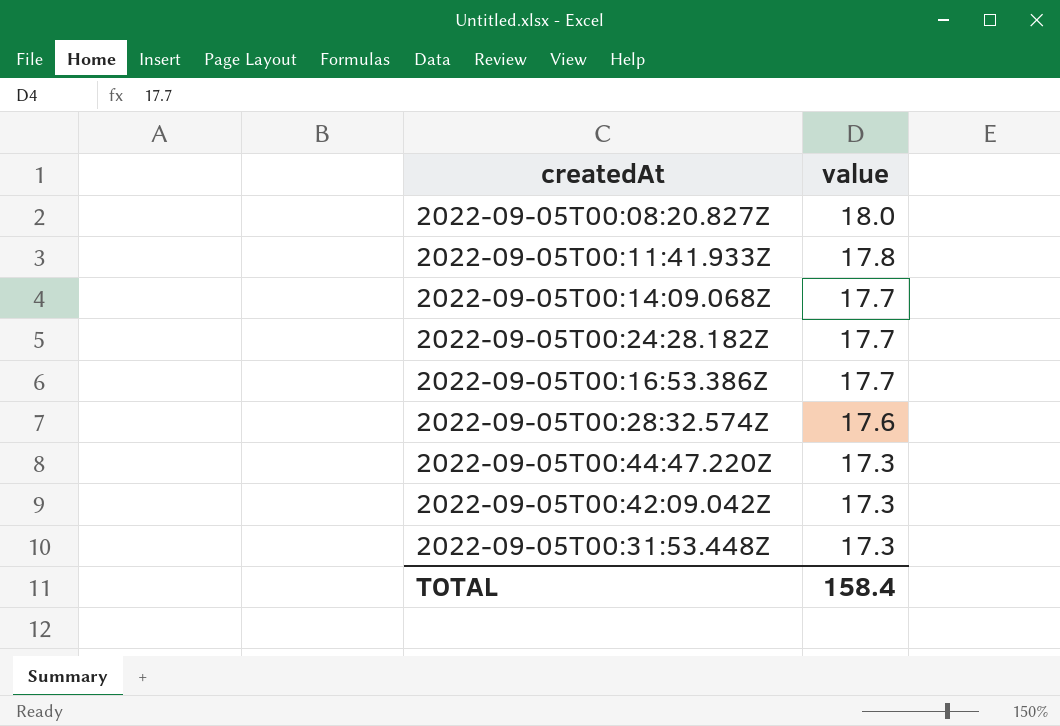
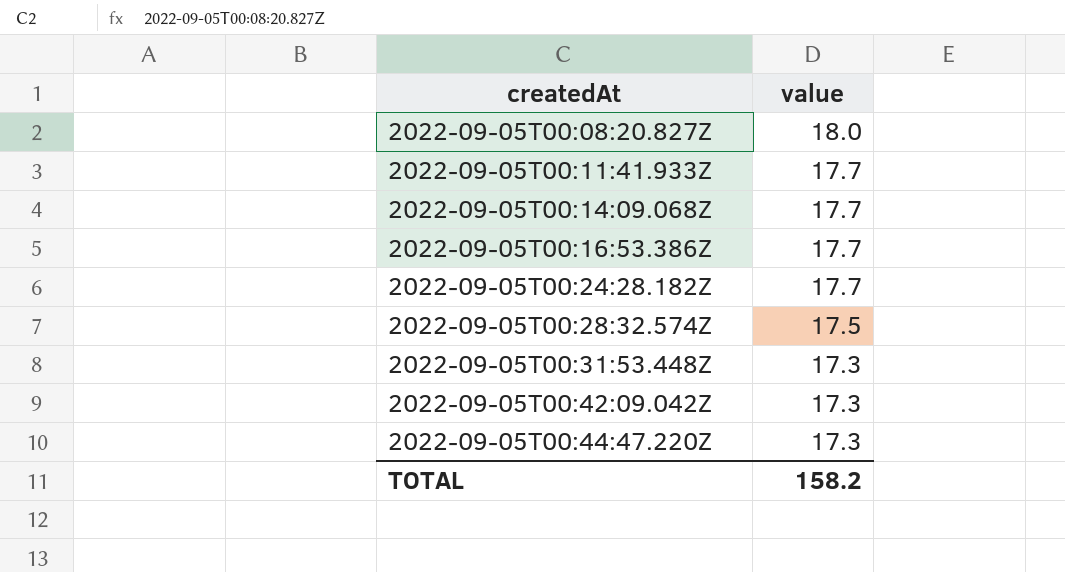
row order: value descending -> createdAt ascending
2022-09-05T00:11:41.933Z | value: 17.8 -> 17.7
2022-09-05T00:28:32.574Z | value: 17.6 -> 17.5
TOTAL | value: 158.4 -> 158.2

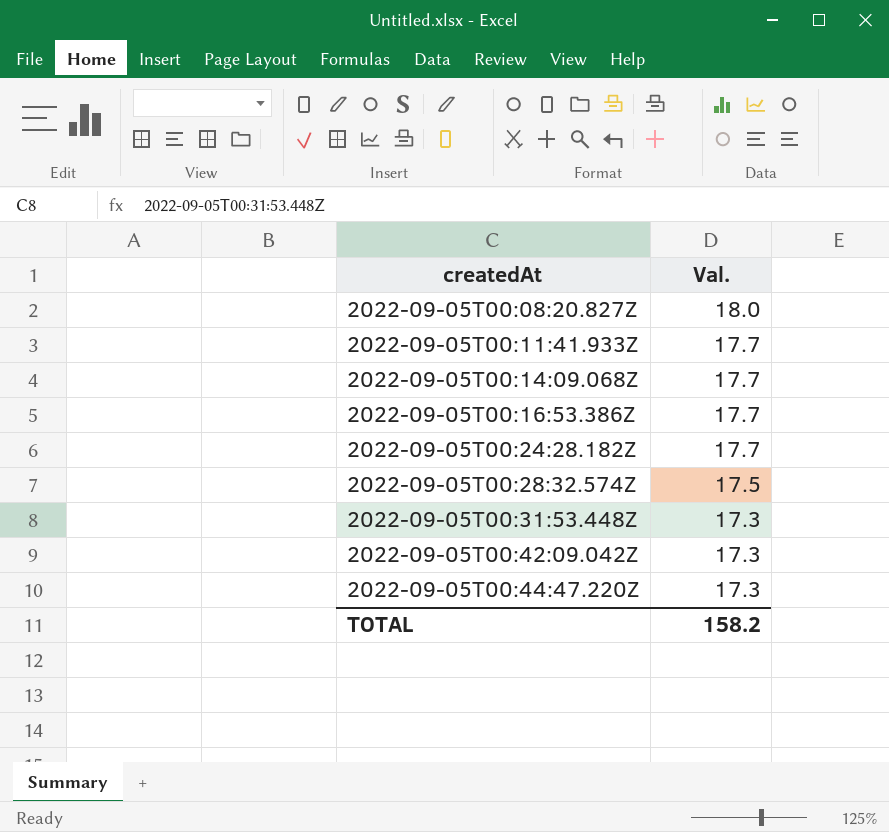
column name: value -> Val.

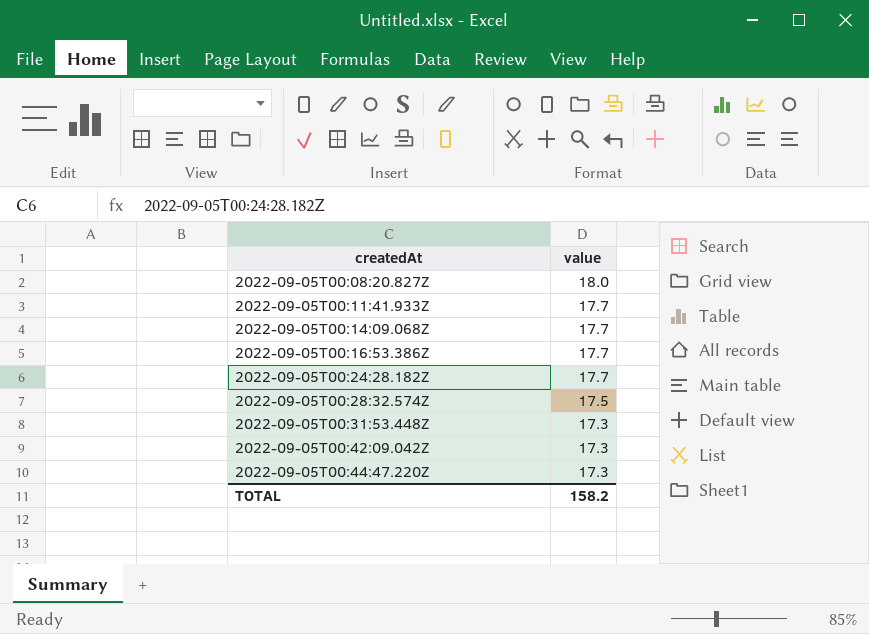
column name: Val. -> value

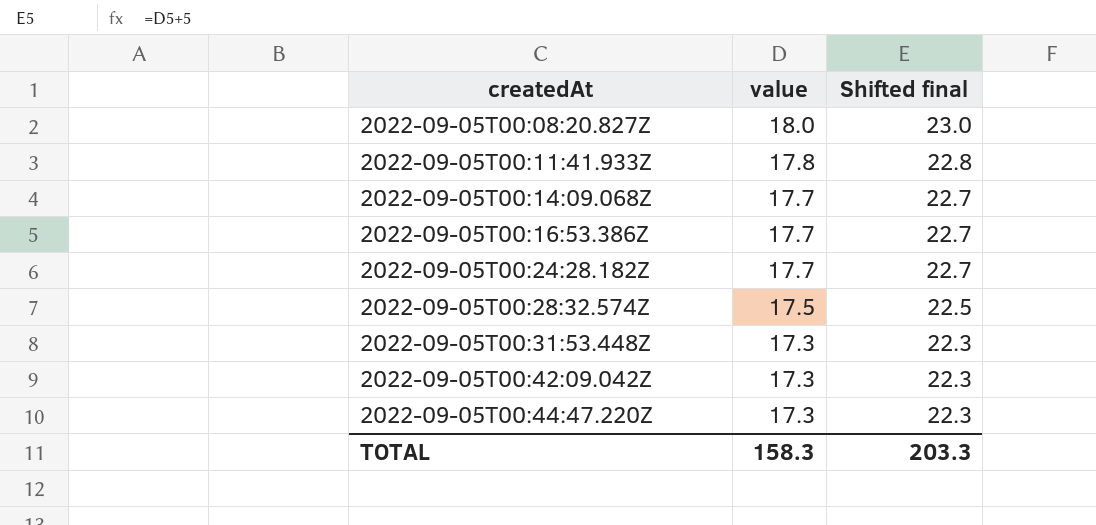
column Shifted final | formula: none -> [value] + 5
2022-09-05T00:11:41.933Z | value: 17.7 -> 17.8
TOTAL | value: 158.2 -> 158.3

